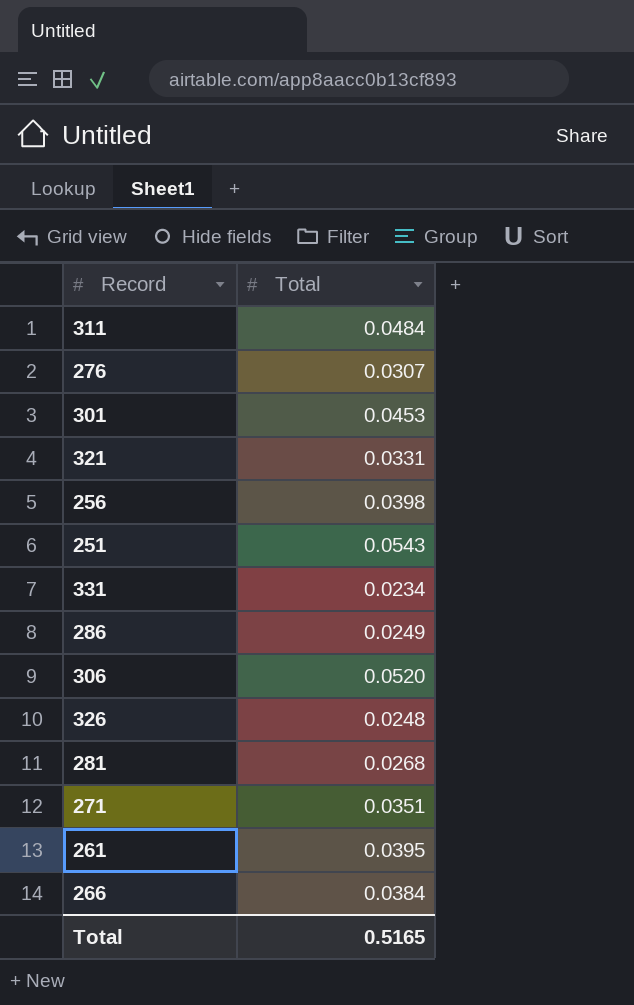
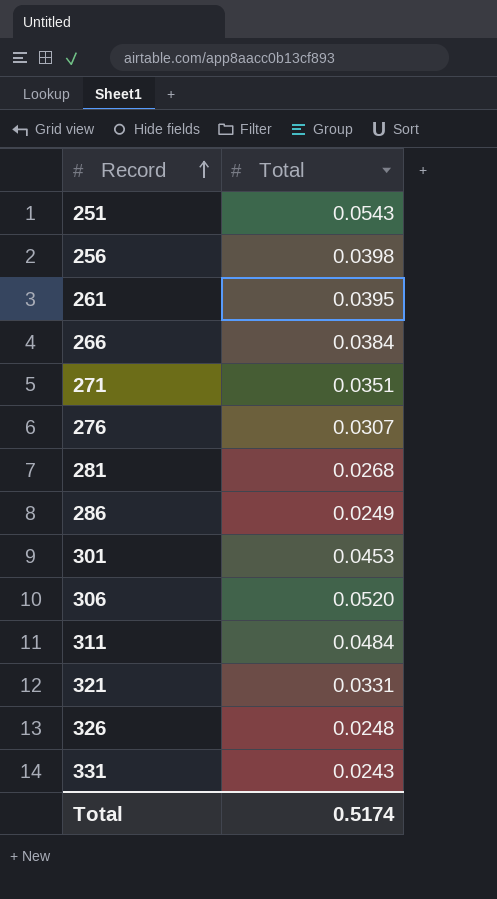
row order: none -> Record ascending
331 | Total: 0.0234 -> 0.0243
Total | Total: 0.5165 -> 0.5174

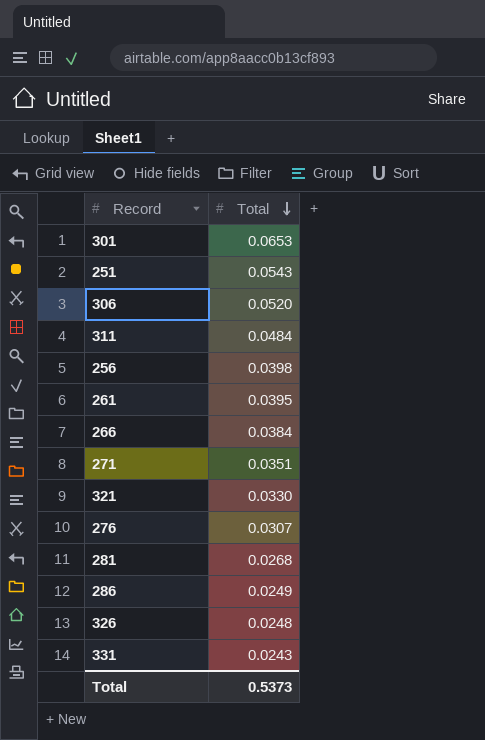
row order: Record ascending -> Total descending
301 | Total: 0.0453 -> 0.0653
321 | Total: 0.0331 -> 0.0330
Total | Total: 0.5174 -> 0.5373

